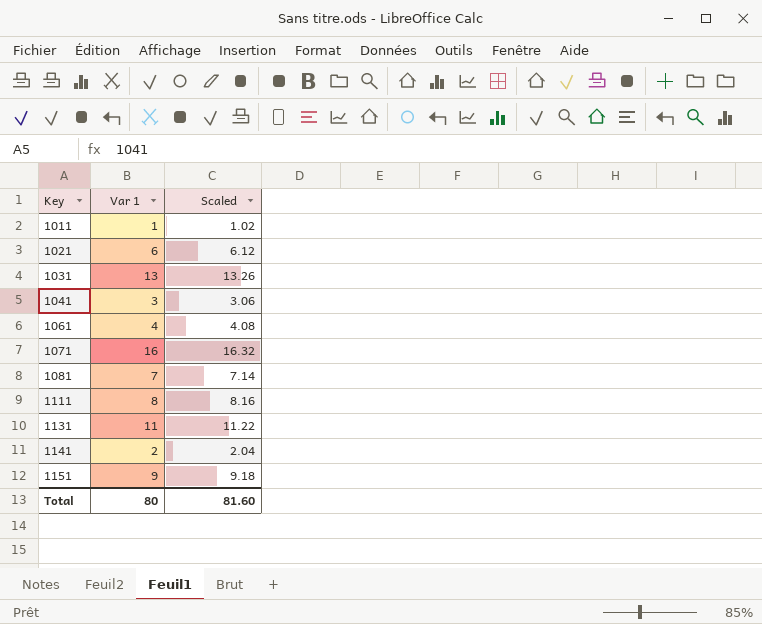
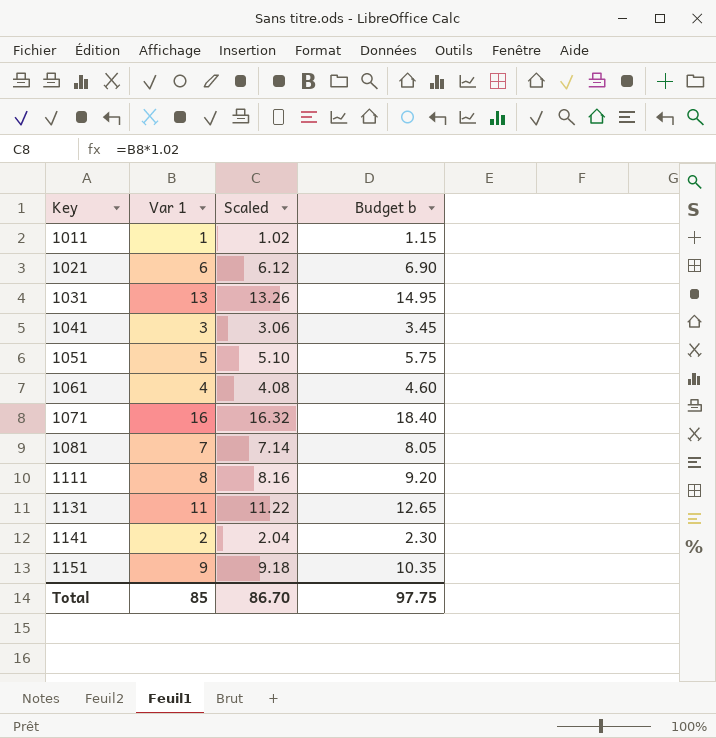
column Budget b | formula: none -> [Var 1] * 1.15
row 1051: none -> 5 | 5.10 | 5.75
Total | Var 1: 80 -> 85
Total | Scaled: 81.60 -> 86.70

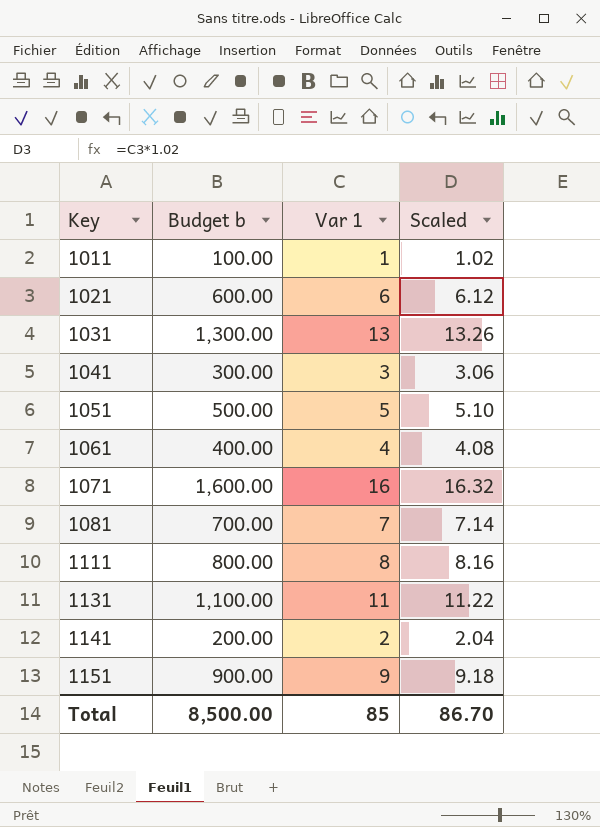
column Budget b | formula: [Var 1] * 1.15 -> [Var 1] * 100
column Budget b | position: 4 -> 2
Total | Budget b: 97.75 -> 8,500.00

